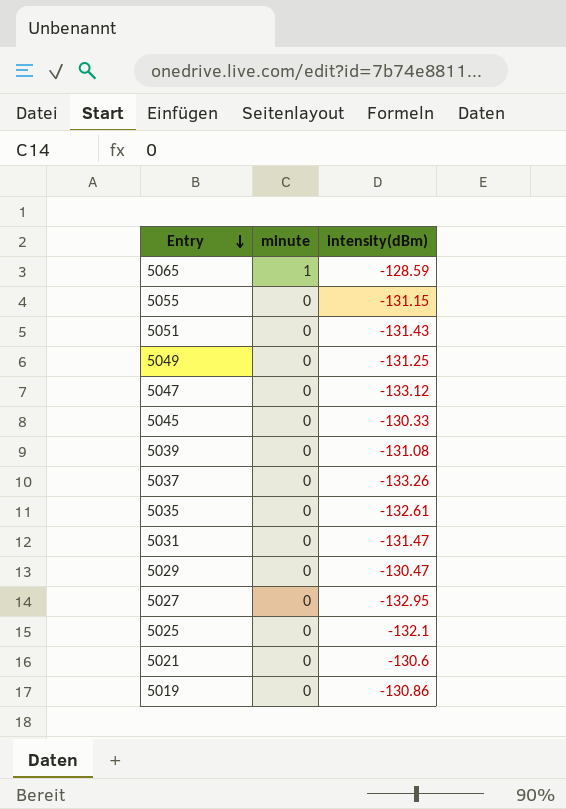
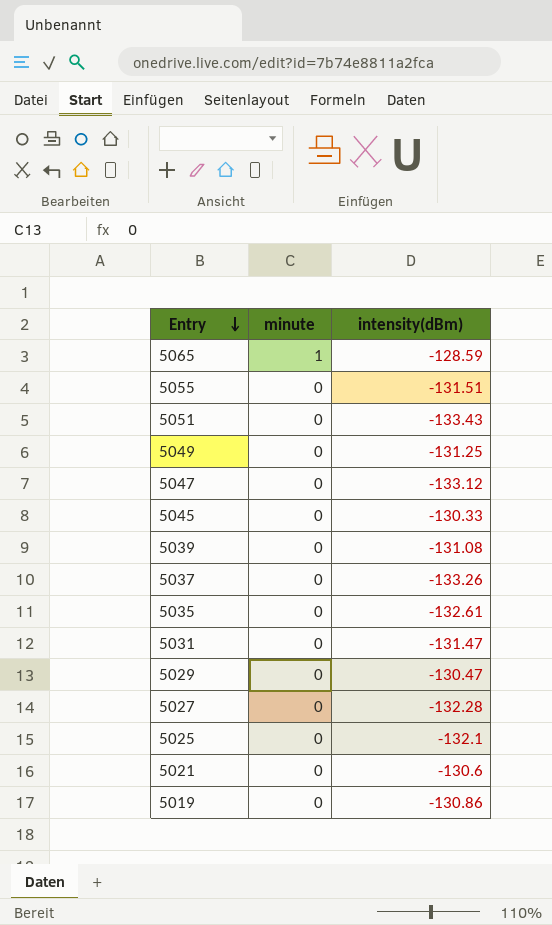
5055 | intensity(dBm): -131.15 -> -131.51
5051 | intensity(dBm): -131.43 -> -133.43
5027 | intensity(dBm): -132.95 -> -132.28

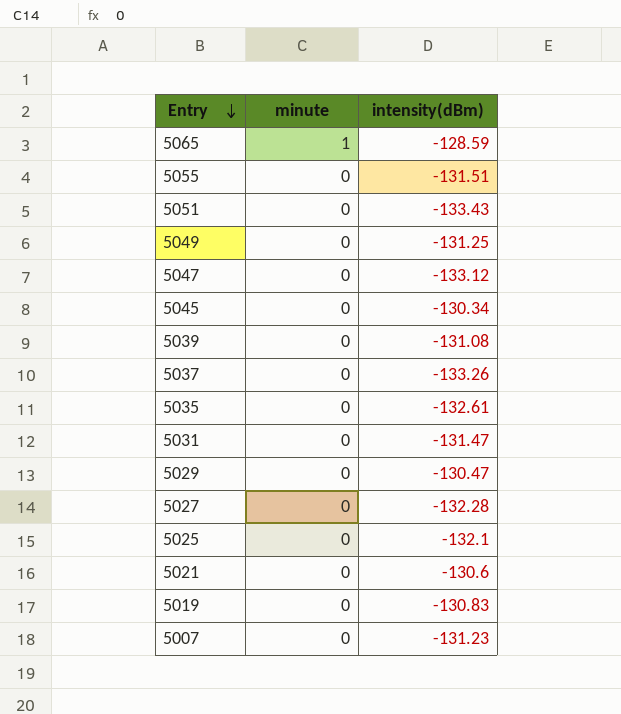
5045 | intensity(dBm): -130.33 -> -130.34
5019 | intensity(dBm): -130.86 -> -130.83
row 5007: none -> 0 | -131.23

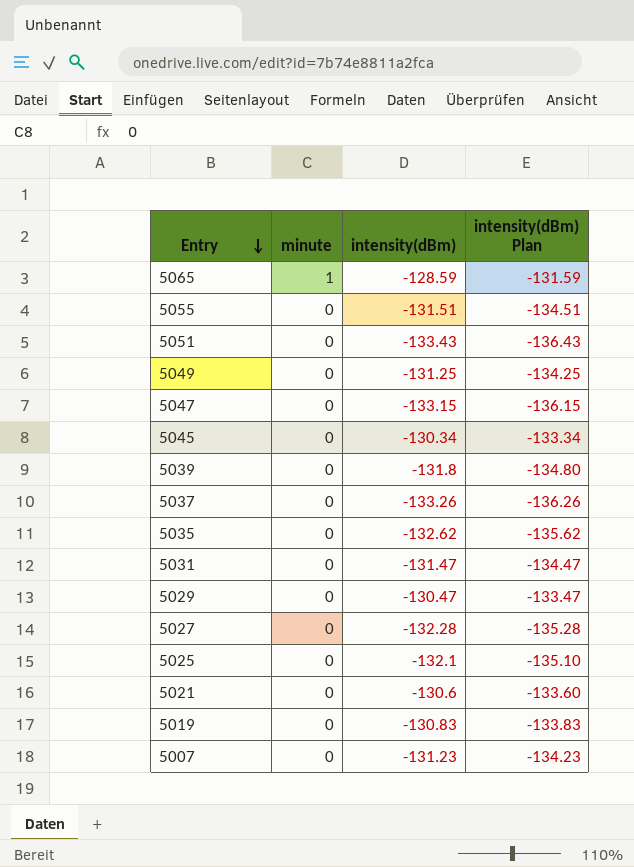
column intensity(dBm) Plan | formula: none -> [intensity(dBm)] - 3
5047 | intensity(dBm): -133.12 -> -133.15
5039 | intensity(dBm): -131.08 -> -131.8
5035 | intensity(dBm): -132.61 -> -132.62

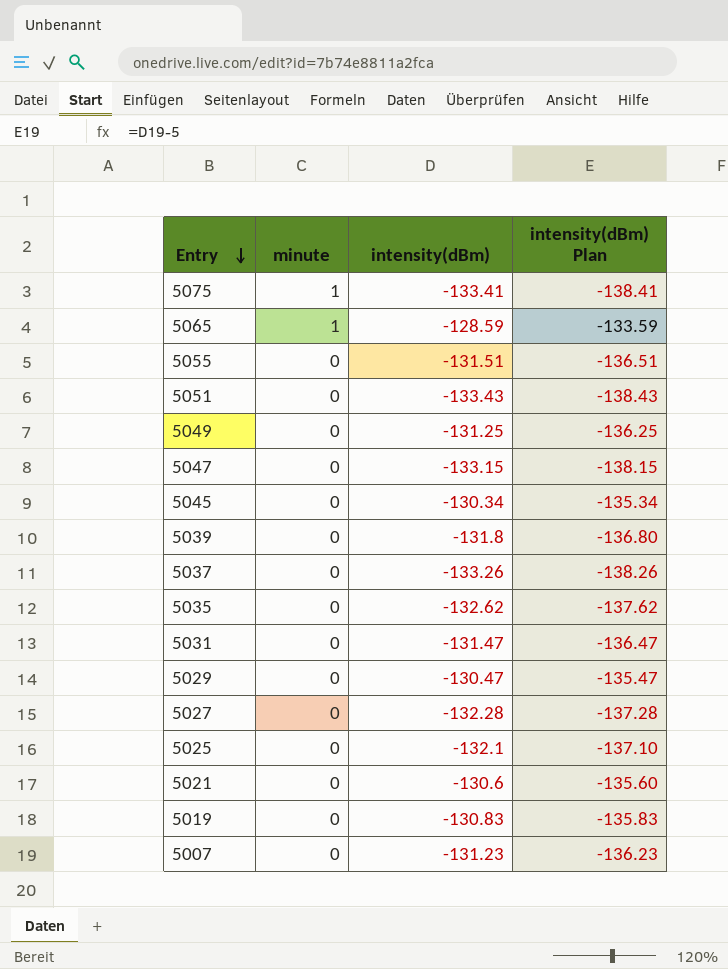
column intensity(dBm) Plan | formula: [intensity(dBm)] - 3 -> [intensity(dBm)] - 5
row 5075: none -> 1 | -133.41 | -138.41

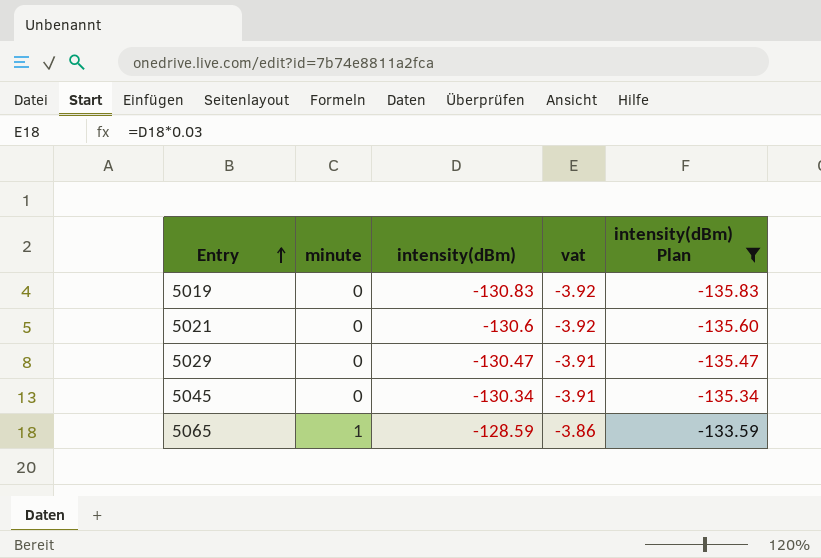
filter: none -> intensity(dBm) Plan >= -135.83
row order: Entry descending -> Entry ascending
column vat | formula: none -> [intensity(dBm)] * 0.03

